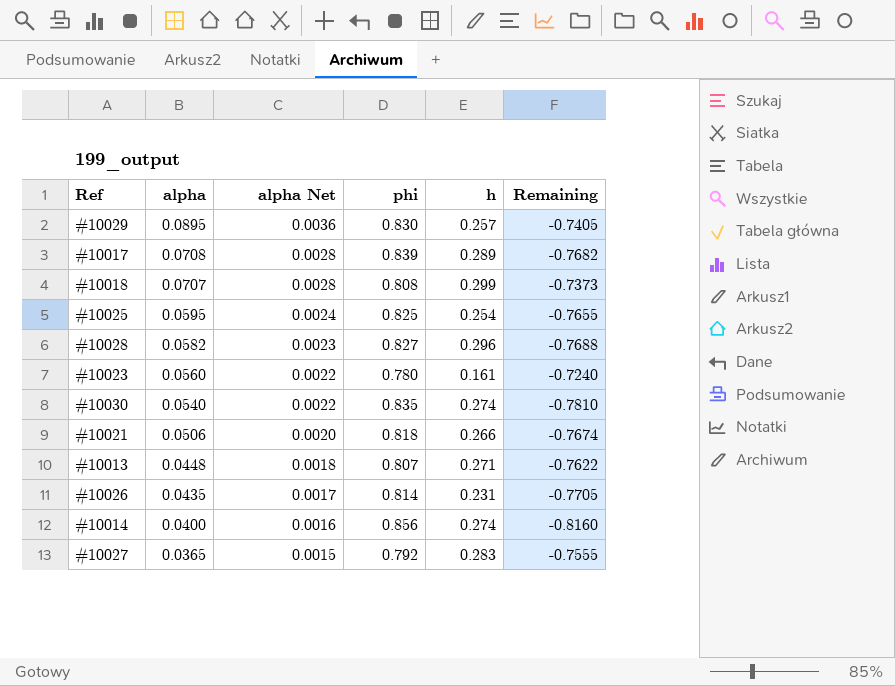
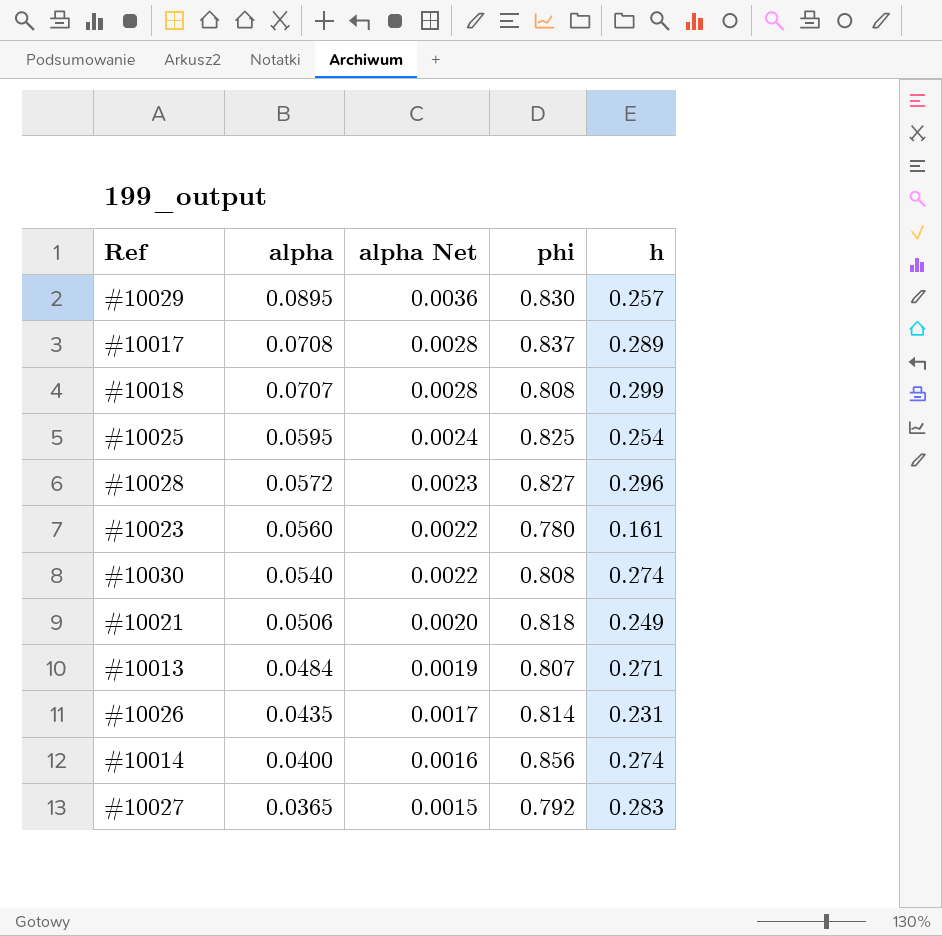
column Remaining | formula: [alpha] - [phi] -> none
#10017 | phi: 0.839 -> 0.837
#10028 | alpha: 0.0582 -> 0.0572
#10030 | phi: 0.835 -> 0.808
#10021 | h: 0.266 -> 0.249
#10013 | alpha: 0.0448 -> 0.0484
#10013 | alpha Net: 0.0018 -> 0.0019

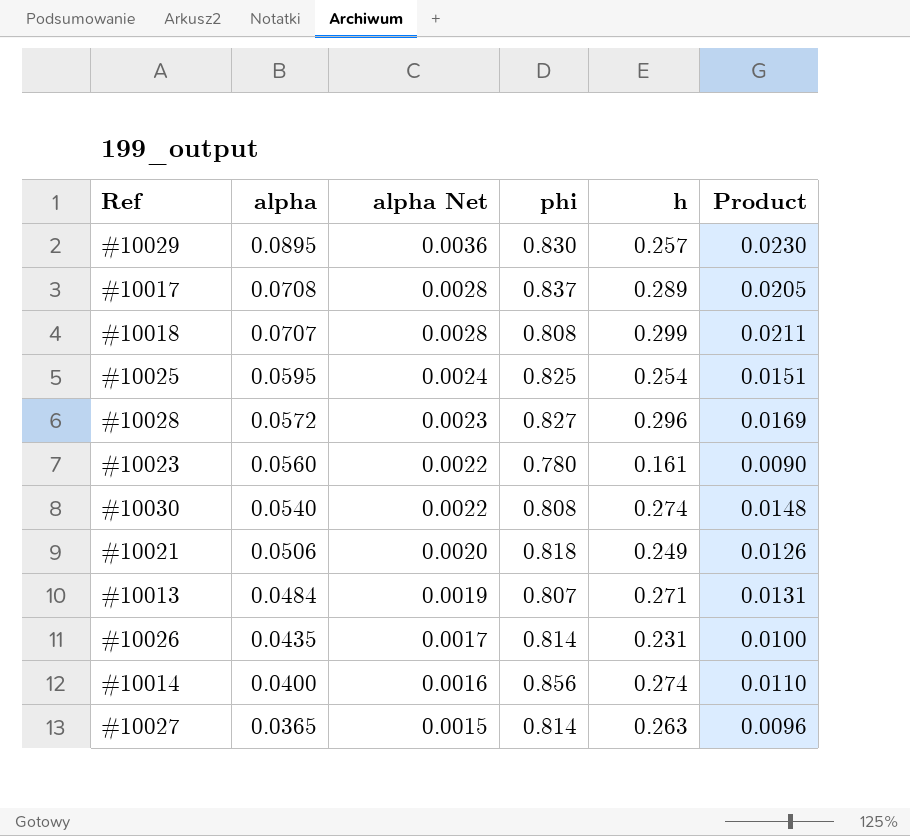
column Product | formula: none -> [alpha] * [h]
#10027 | phi: 0.792 -> 0.814
#10027 | h: 0.283 -> 0.263

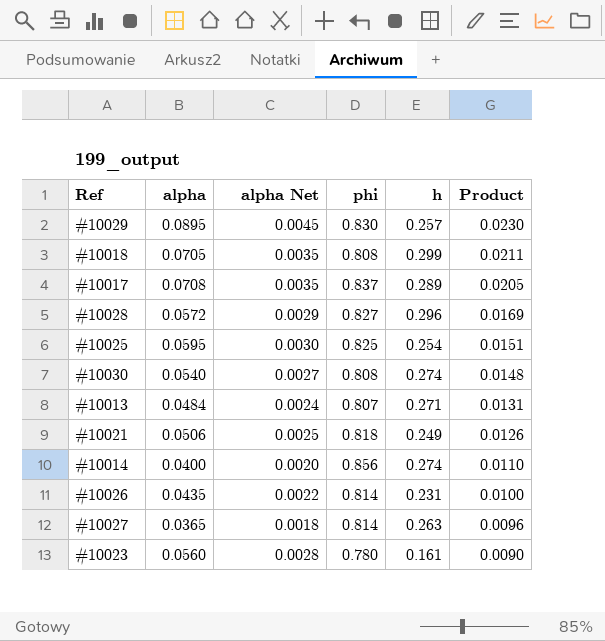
row order: alpha descending -> Product descending
column alpha Net | formula: [alpha] * 0.04 -> [alpha] * 0.05
#10018 | alpha: 0.0707 -> 0.0705

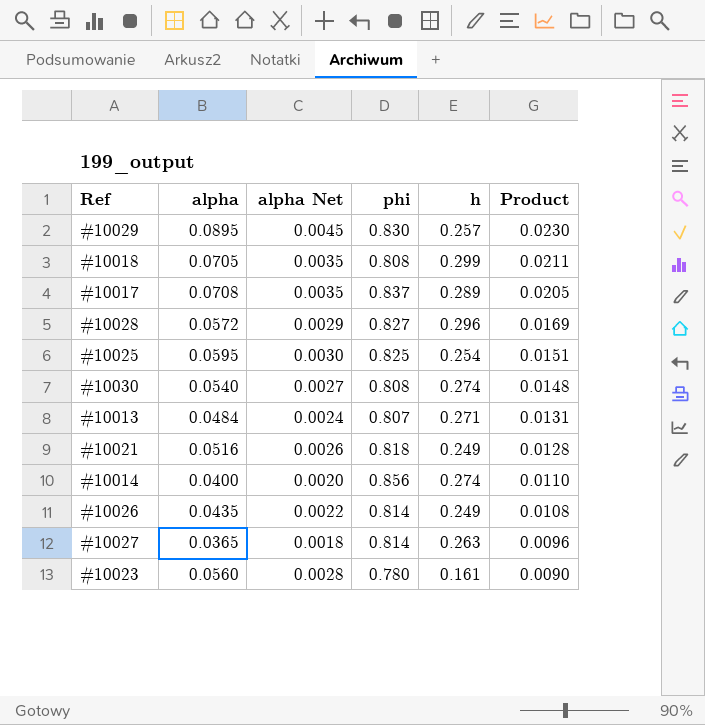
#10021 | alpha: 0.0506 -> 0.0516
#10021 | alpha Net: 0.0025 -> 0.0026
#10021 | Product: 0.0126 -> 0.0128
#10026 | h: 0.231 -> 0.249
#10026 | Product: 0.0100 -> 0.0108

